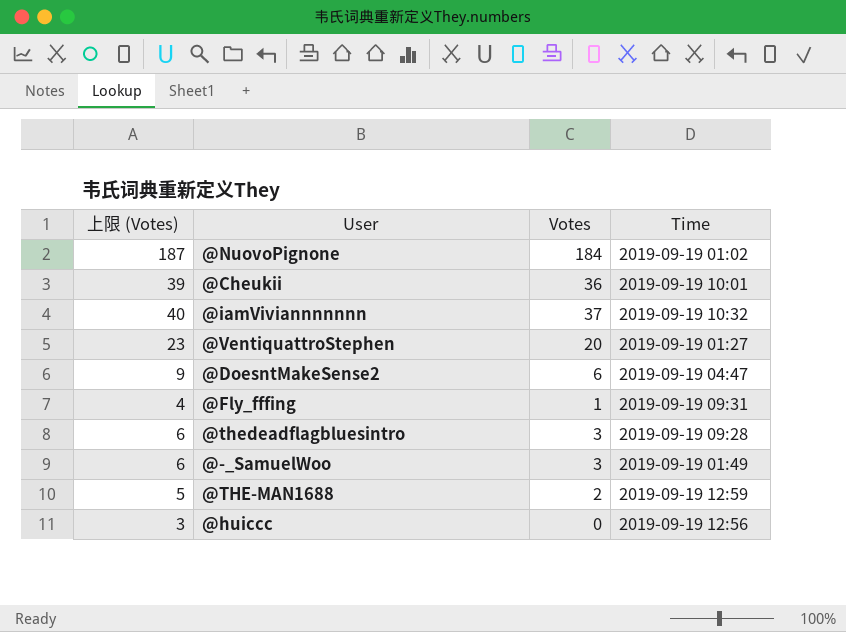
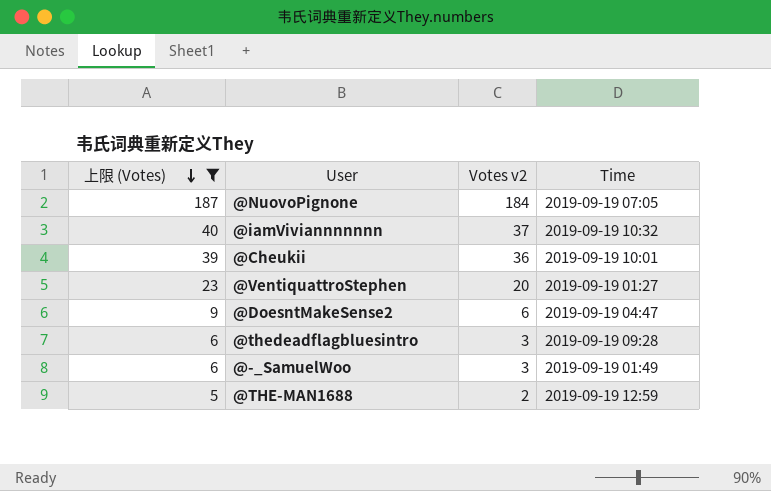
filter: none -> 上限 (Votes) >= 5
row order: none -> 上限 (Votes) descending
column name: Votes -> Votes v2
@NuovoPignone | Time: 2019-09-19 01:02 -> 2019-09-19 07:05

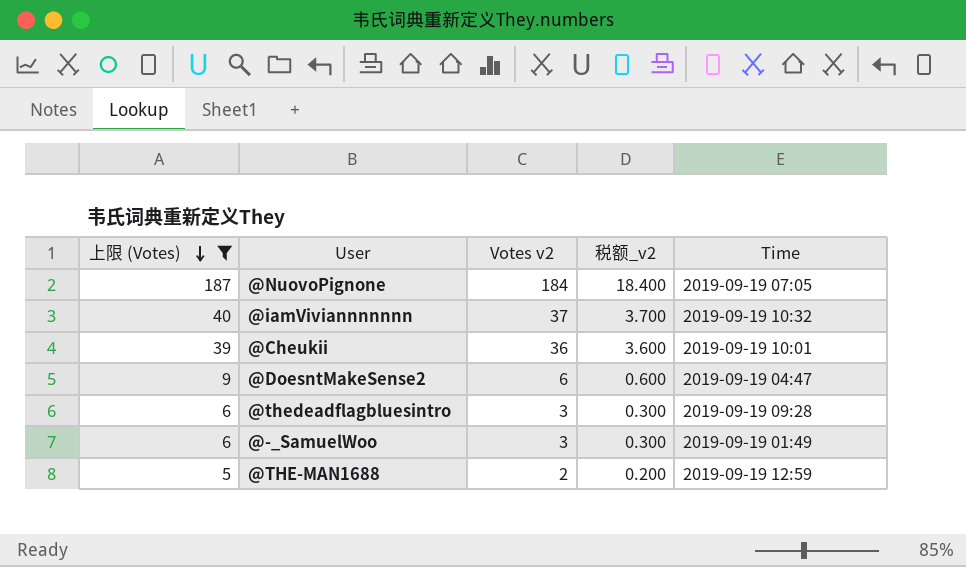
column 税额_v2 | formula: none -> [Votes v2] * 0.1
row @VentiquattroStephen: 23 | 20 | 2019-09-19 01:27 -> none

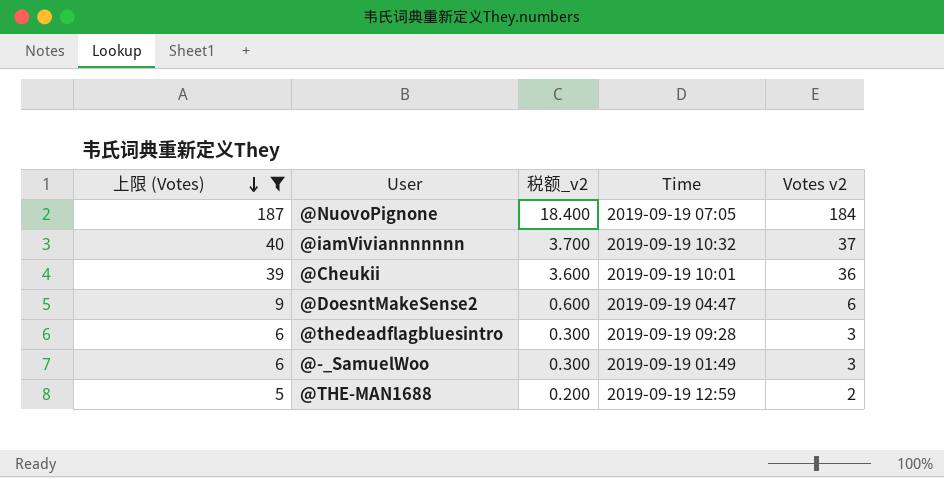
column Votes v2 | position: 3 -> 5

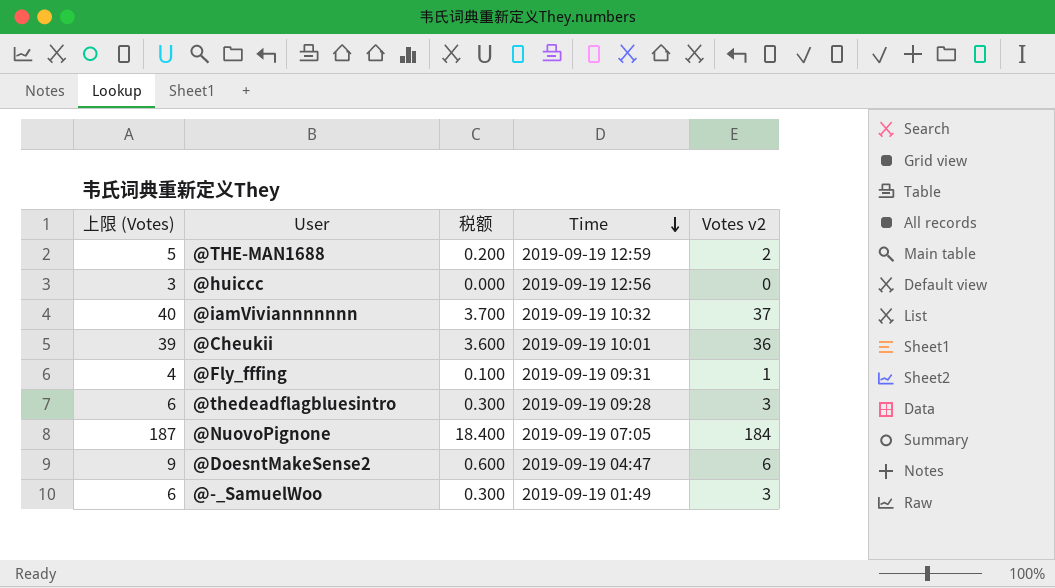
filter: 上限 (Votes) >= 5 -> none
row order: 上限 (Votes) descending -> Time descending
column name: 税额_v2 -> 税额

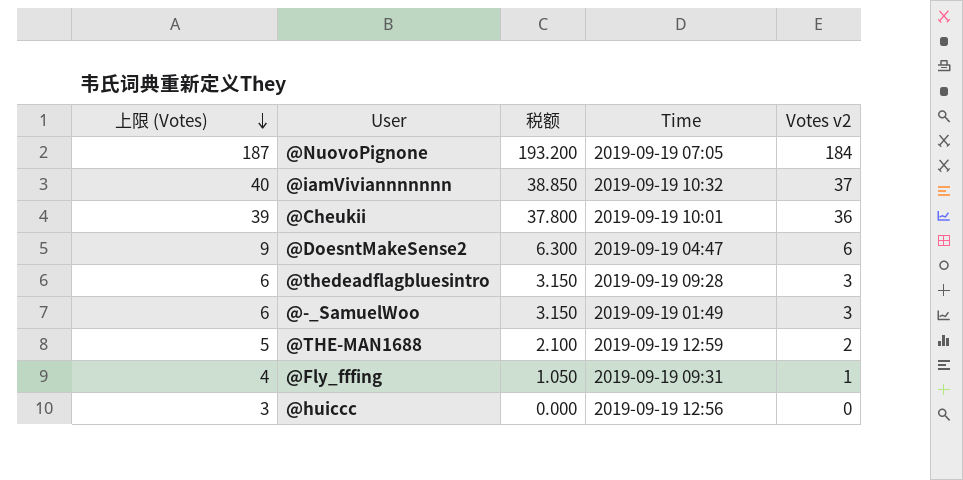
row order: Time descending -> 上限 (Votes) descending
column 税额 | formula: [Votes v2] * 0.1 -> [Votes v2] * 1.05

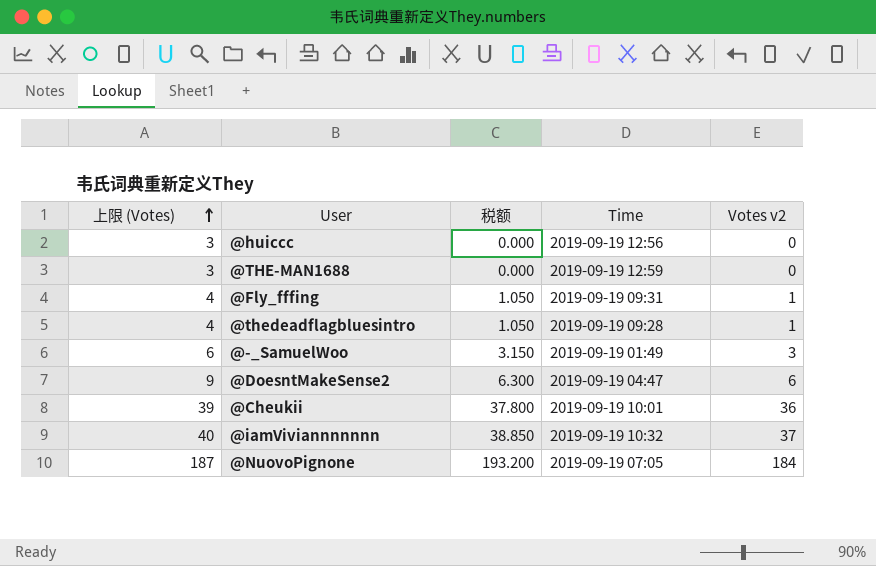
row order: 上限 (Votes) descending -> 上限 (Votes) ascending
@THE-MAN1688 | 上限 (Votes): 5 -> 3
@THE-MAN1688 | 税额: 2.100 -> 0.000
@THE-MAN1688 | Votes v2: 2 -> 0
@thedeadflagbluesintro | 上限 (Votes): 6 -> 4
@thedeadflagbluesintro | 税额: 3.150 -> 1.050
@thedeadflagbluesintro | Votes v2: 3 -> 1

